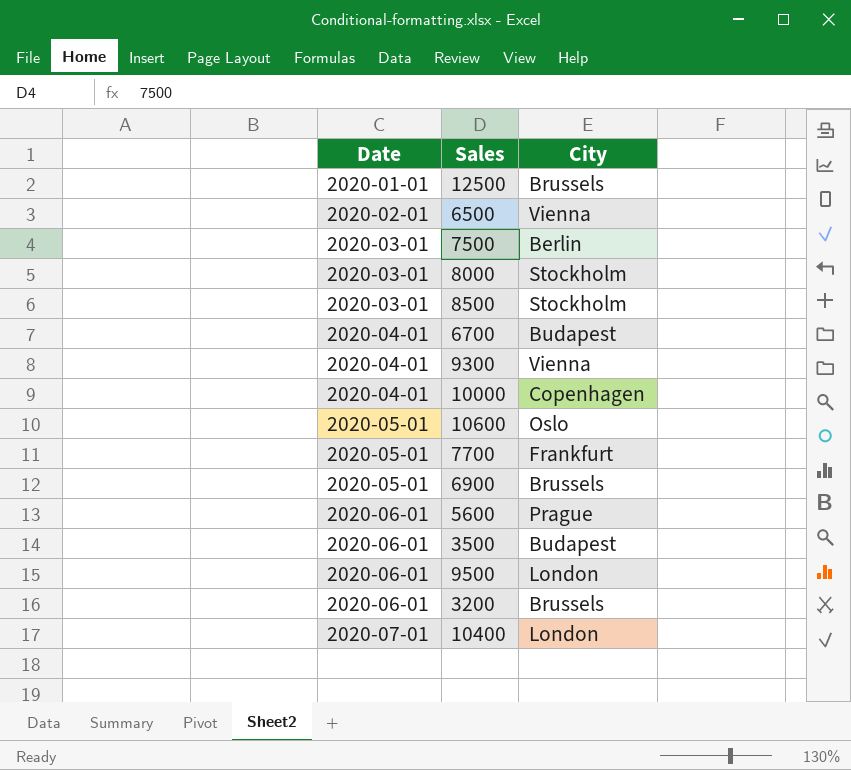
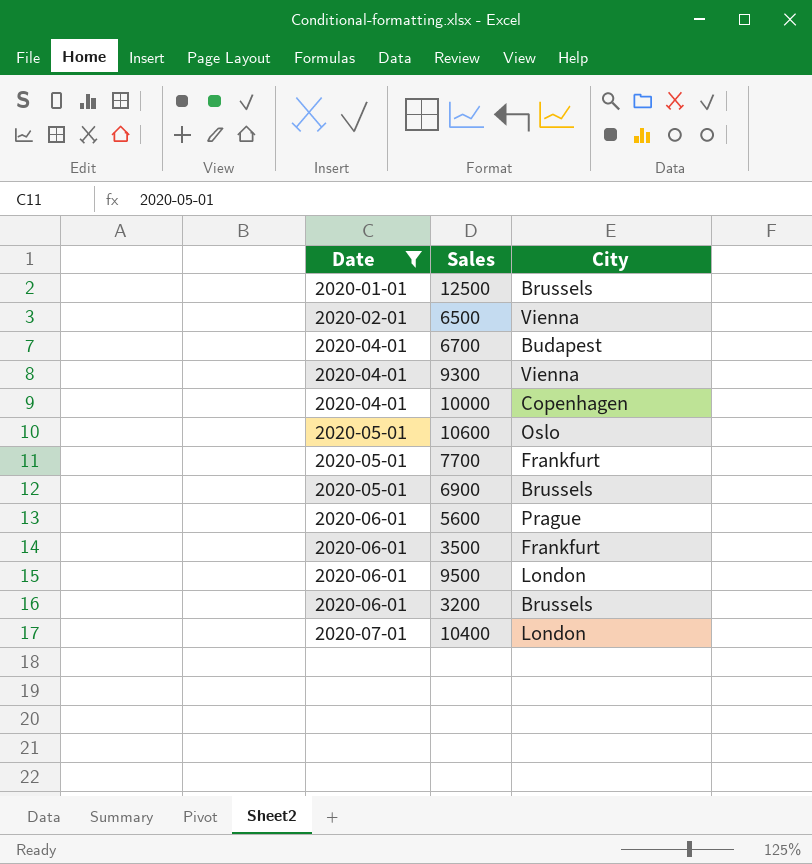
filter: none -> Date != 2020-03-01
3500 | City: Budapest -> Frankfurt

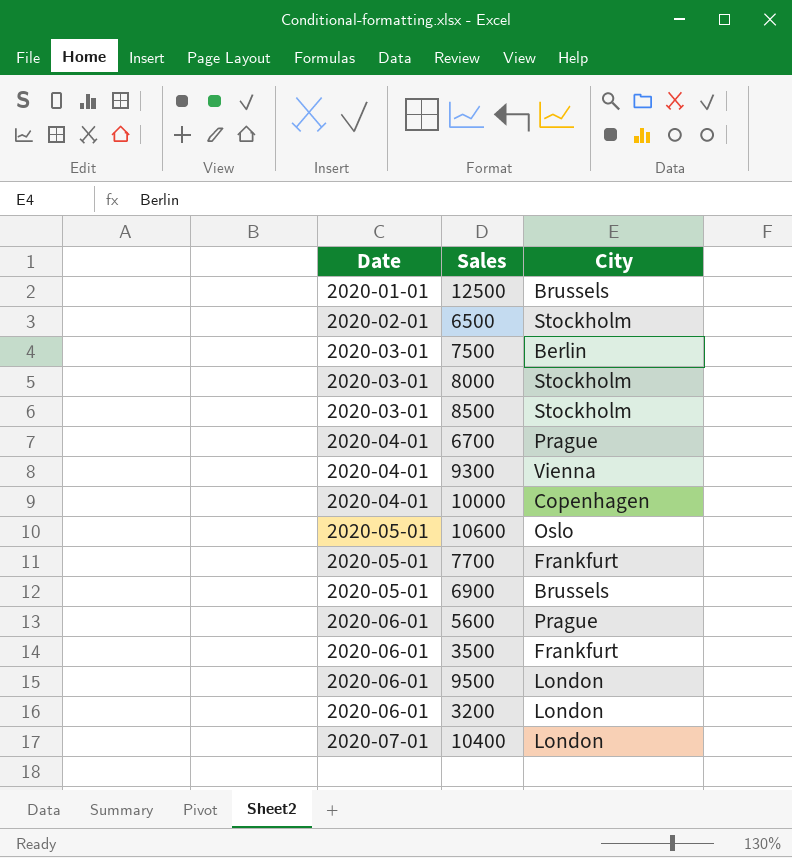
filter: Date != 2020-03-01 -> none
6500 | City: Vienna -> Stockholm
6700 | City: Budapest -> Prague
3200 | City: Brussels -> London

